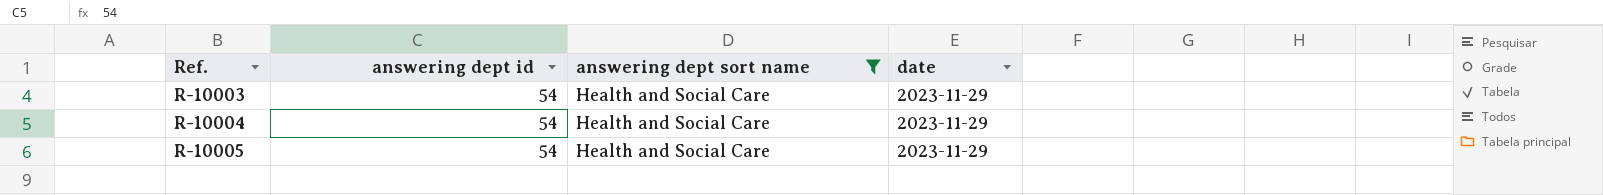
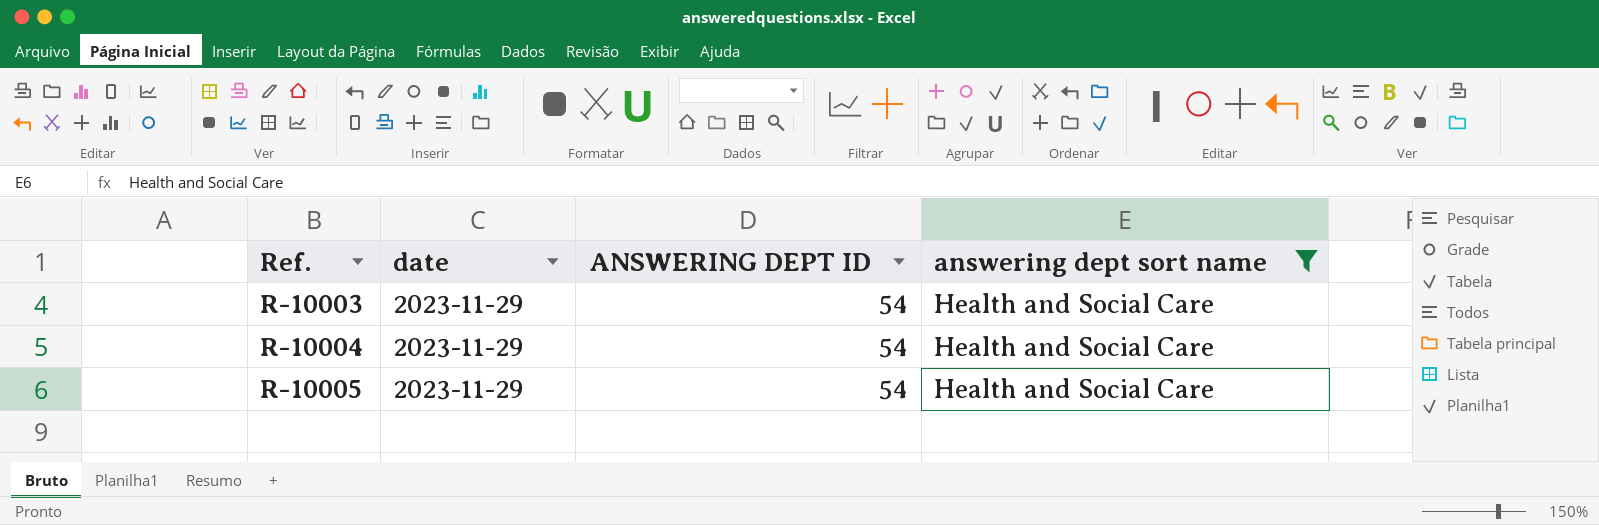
column date | position: 4 -> 2
column name: answering dept id -> ANSWERING DEPT ID

